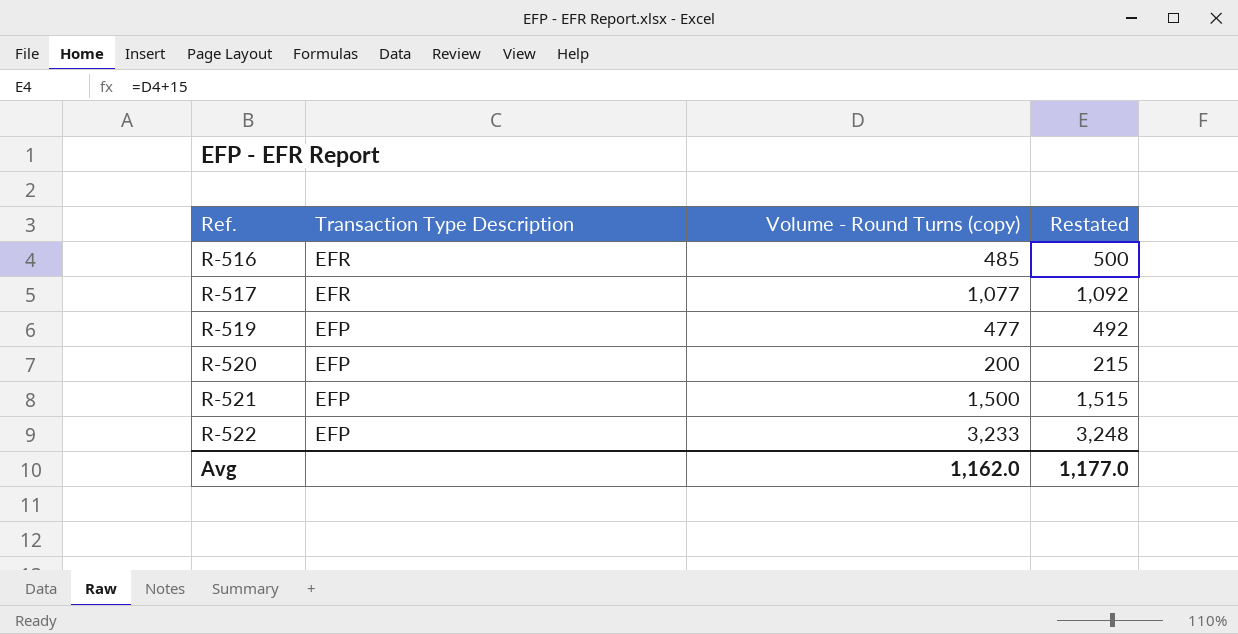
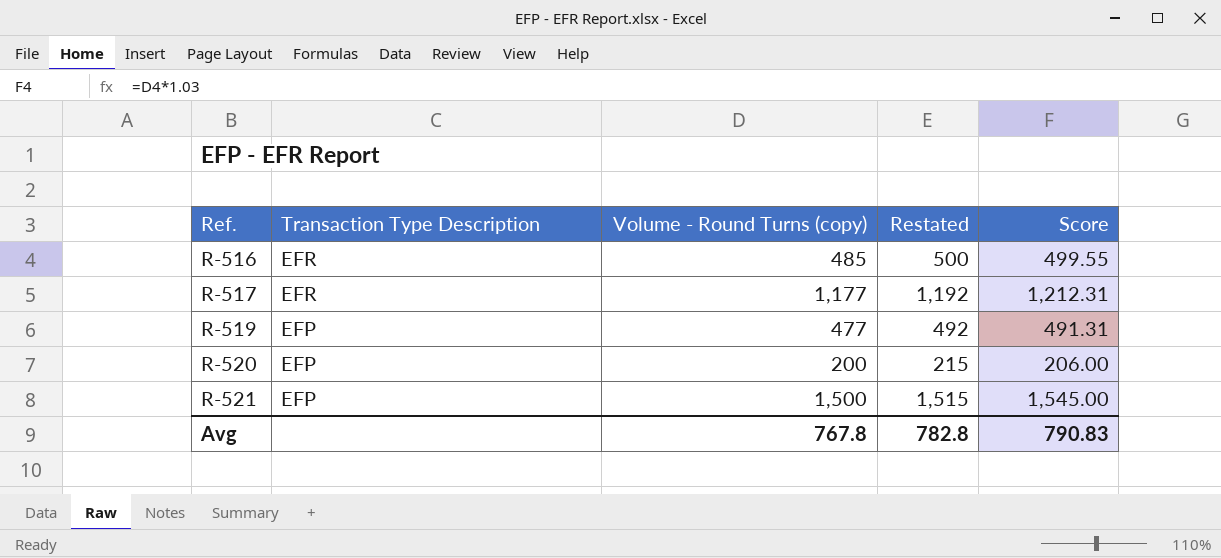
column Score | formula: none -> [Volume - Round Turns (copy)] * 1.03
row R-522: EFP | 3,233 | 3,248 -> none
R-517 | Volume - Round Turns (copy): 1,077 -> 1,177
R-517 | Restated: 1,092 -> 1,192
Avg | Volume - Round Turns (copy): 1,162.0 -> 767.8
Avg | Restated: 1,177.0 -> 782.8

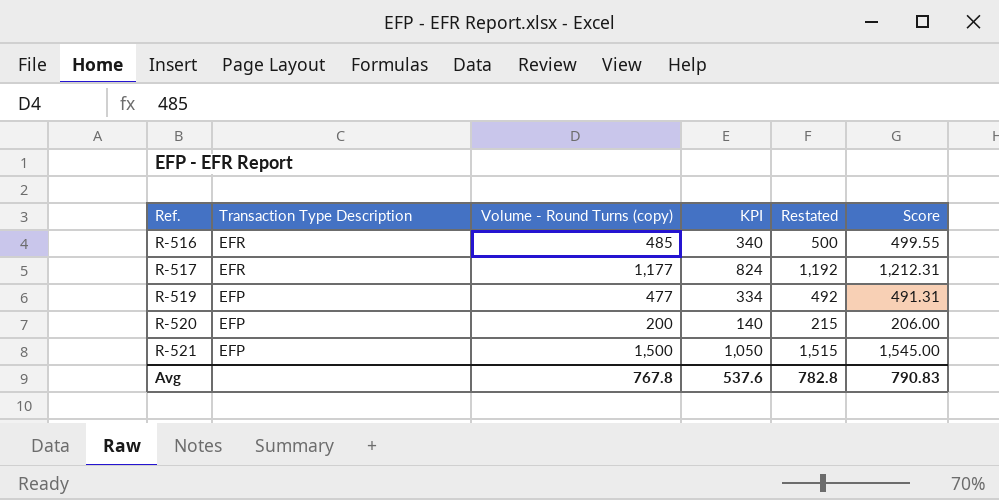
column KPI | formula: none -> [Volume - Round Turns (copy)] * 0.7

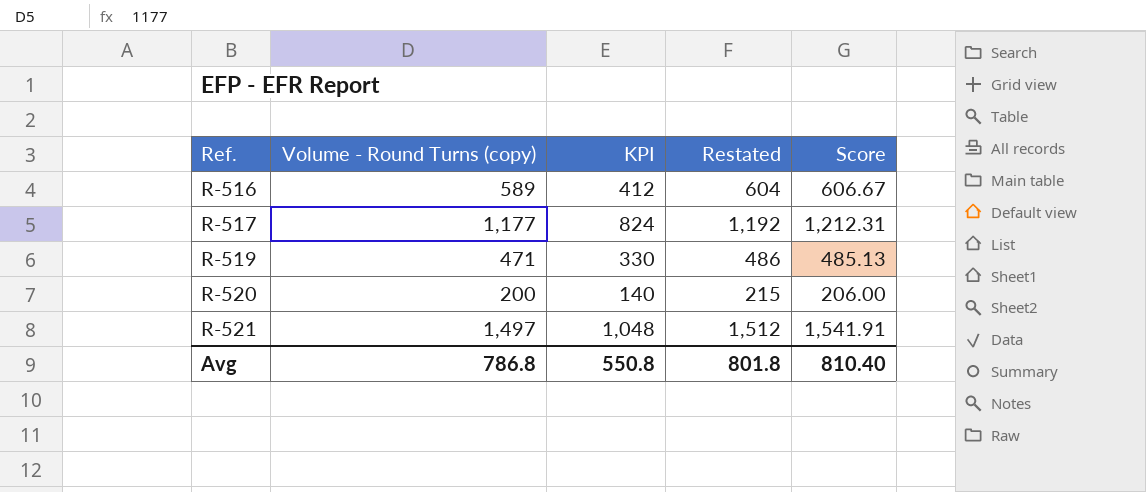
column Transaction Type Description | position: 2 -> none
R-516 | Volume - Round Turns (copy): 485 -> 589
R-516 | KPI: 340 -> 412
R-516 | Restated: 500 -> 604
R-516 | Score: 499.55 -> 606.67
R-519 | Volume - Round Turns (copy): 477 -> 471
R-519 | KPI: 334 -> 330
R-519 | Restated: 492 -> 486
R-519 | Score: 491.31 -> 485.13
R-521 | Volume - Round Turns (copy): 1,500 -> 1,497
R-521 | KPI: 1,050 -> 1,048
R-521 | Restated: 1,515 -> 1,512
R-521 | Score: 1,545.00 -> 1,541.91
Avg | Volume - Round Turns (copy): 767.8 -> 786.8
Avg | KPI: 537.6 -> 550.8
Avg | Restated: 782.8 -> 801.8
Avg | Score: 790.83 -> 810.40

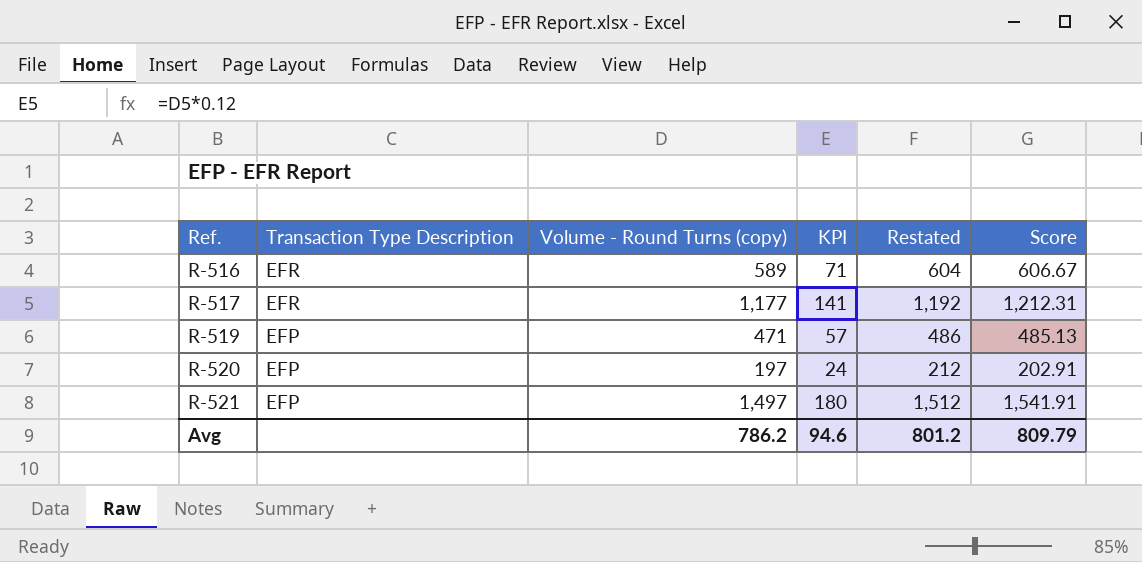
column Transaction Type Description | position: none -> 2
column KPI | formula: [Volume - Round Turns (copy)] * 0.7 -> [Volume - Round Turns (copy)] * 0.12
R-520 | Volume - Round Turns (copy): 200 -> 197
R-520 | Restated: 215 -> 212
R-520 | Score: 206.00 -> 202.91
Avg | Volume - Round Turns (copy): 786.8 -> 786.2
Avg | KPI: 550.8 -> 94.6
Avg | Restated: 801.8 -> 801.2
Avg | Score: 810.40 -> 809.79

